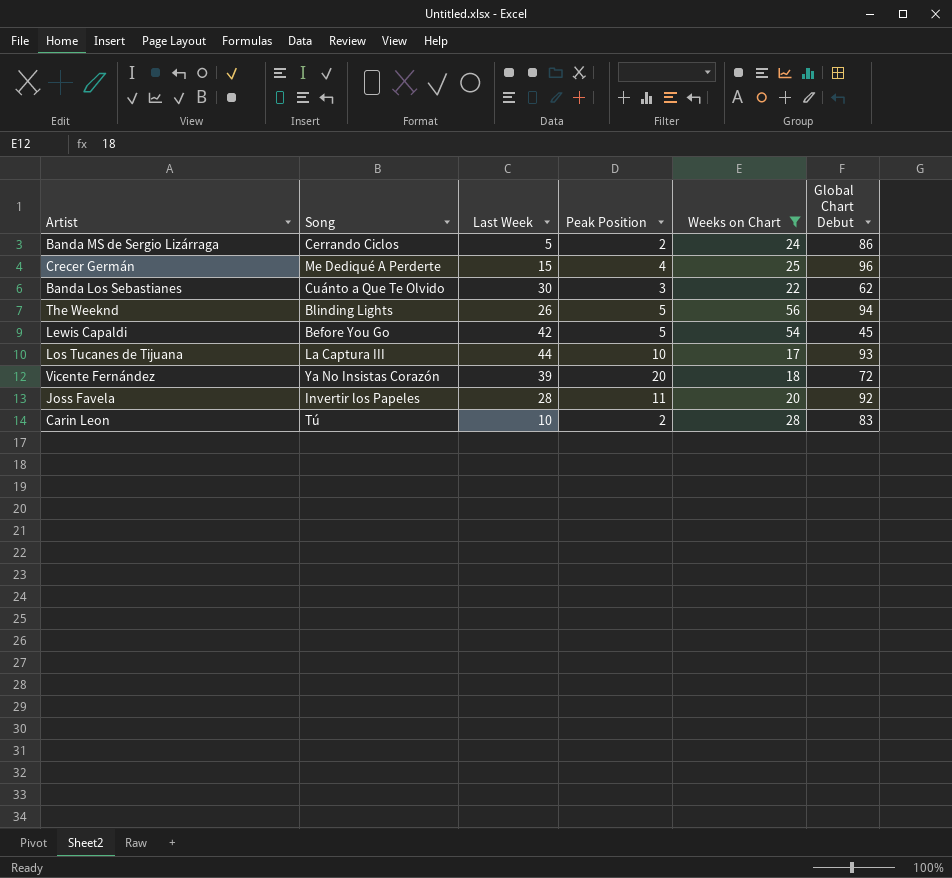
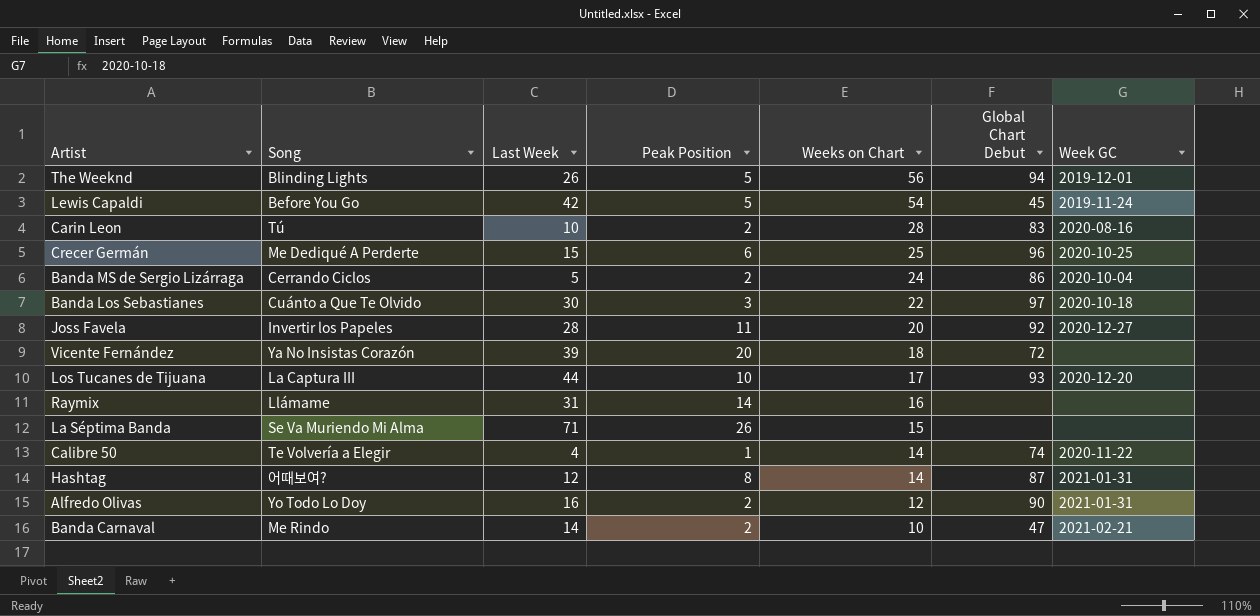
filter: Weeks on Chart >= 17 -> none
row order: none -> Weeks on Chart descending
column Week GC | position: none -> 7
Crecer Germán | Peak Position: 4 -> 6
Banda Los Sebastianes | Global Chart Debut: 62 -> 97

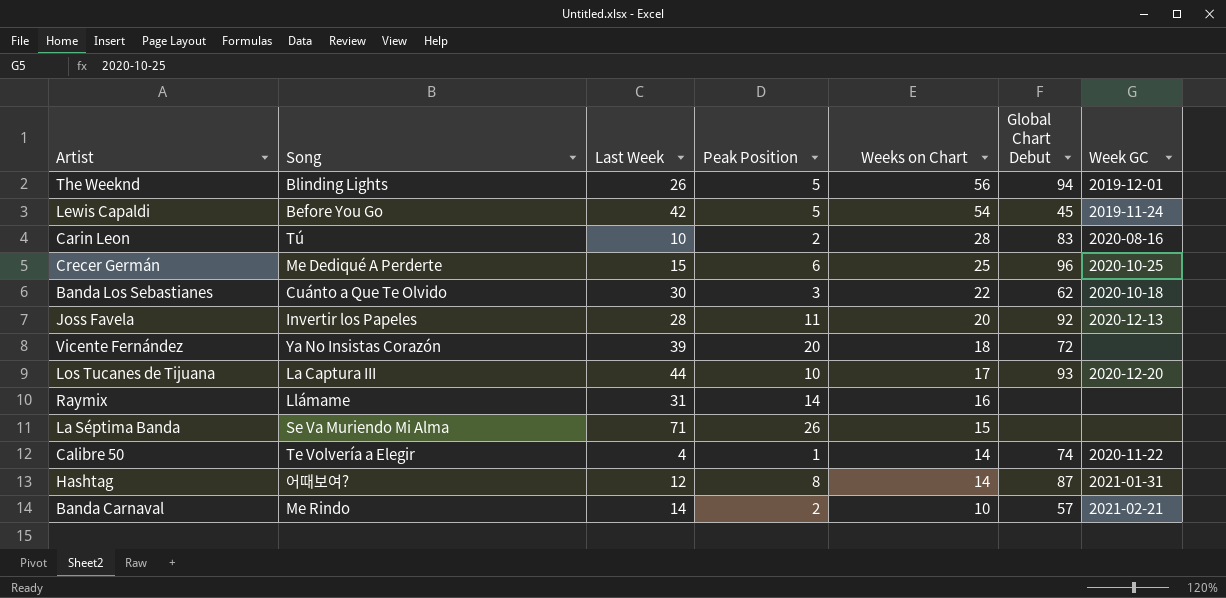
row Banda MS de Sergio Lizárraga: Cerrando Ciclos | 5 | 2 | 24 | 86 | 2020-10-04 -> none
row Alfredo Olivas: Yo Todo Lo Doy | 16 | 2 | 12 | 90 | 2021-01-31 -> none
Banda Los Sebastianes | Global Chart Debut: 97 -> 62
Joss Favela | Week GC: 2020-12-27 -> 2020-12-13
Banda Carnaval | Global Chart Debut: 47 -> 57

